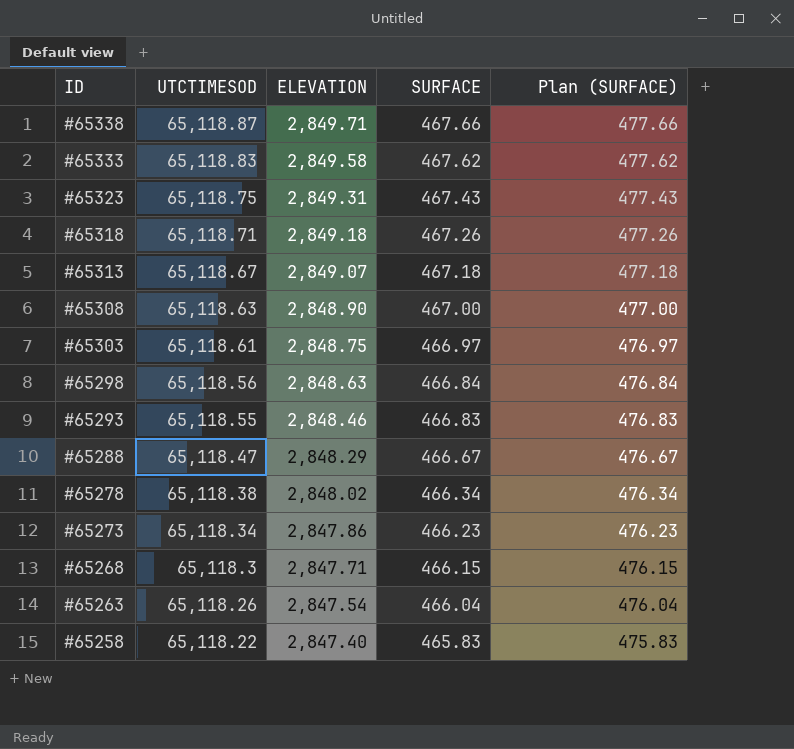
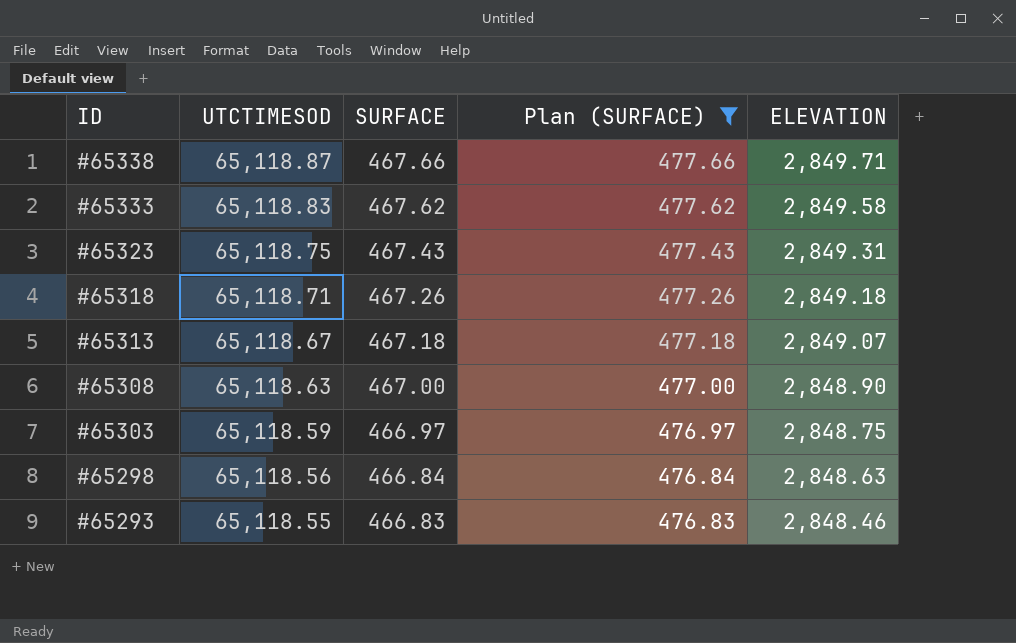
filter: none -> Plan (SURFACE) >= 476.83
column ELEVATION | position: 3 -> 5
#65303 | UTCTIMESOD: 65,118.61 -> 65,118.59

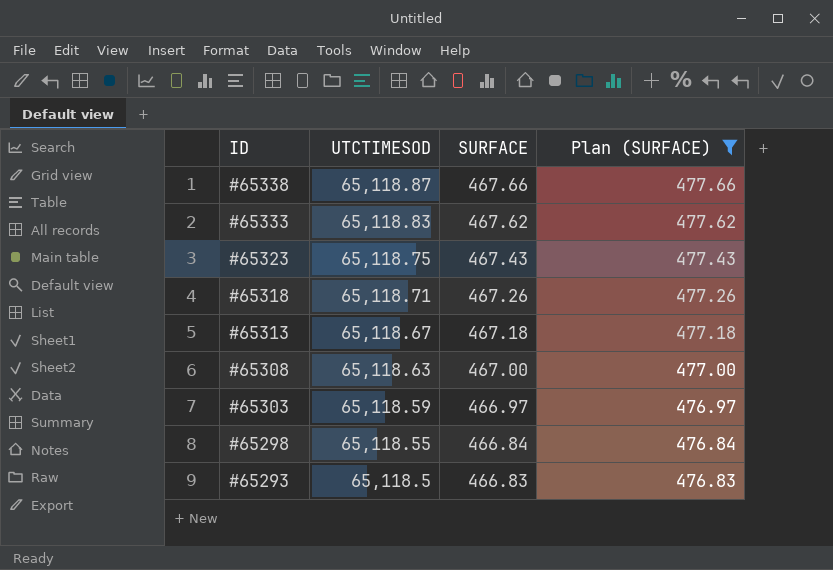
column ELEVATION | position: 5 -> none
#65298 | UTCTIMESOD: 65,118.56 -> 65,118.55
#65293 | UTCTIMESOD: 65,118.55 -> 65,118.5

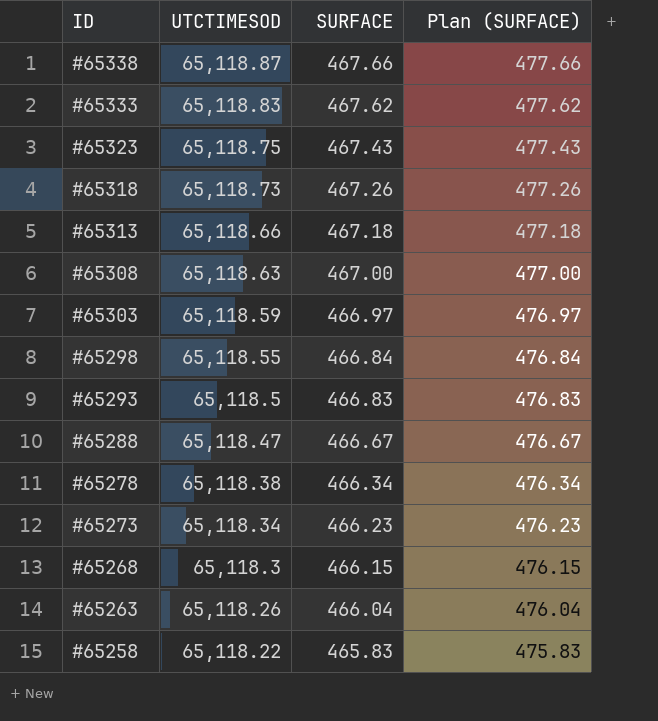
filter: Plan (SURFACE) >= 476.83 -> none
#65318 | UTCTIMESOD: 65,118.71 -> 65,118.73
#65313 | UTCTIMESOD: 65,118.67 -> 65,118.66

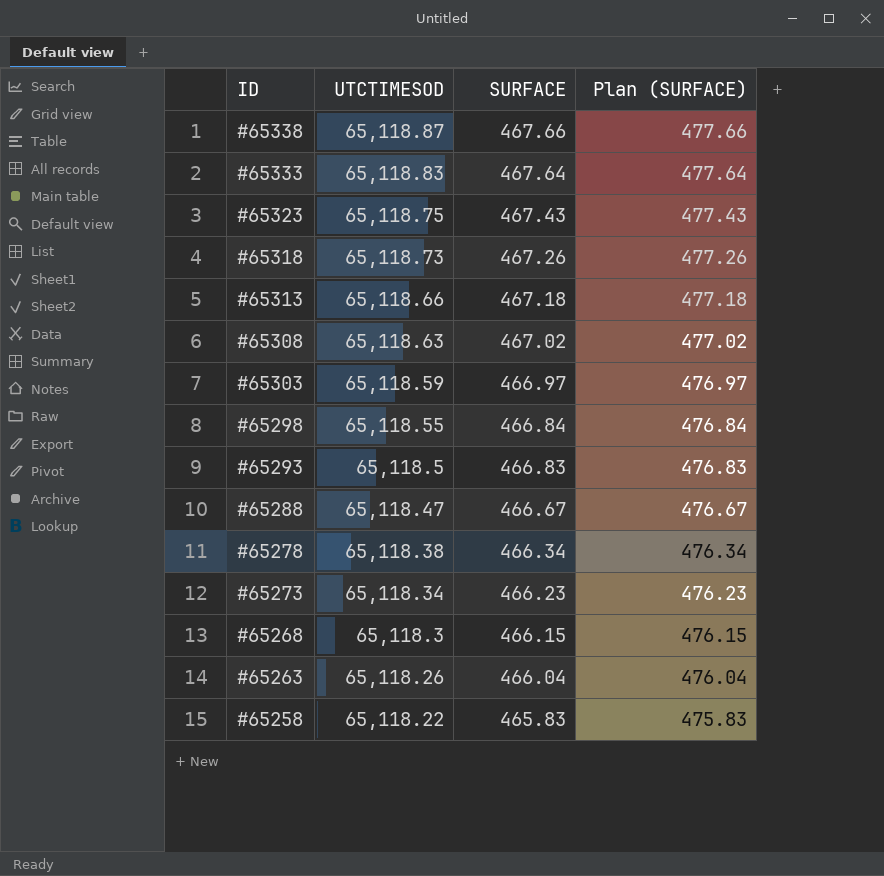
#65333 | SURFACE: 467.62 -> 467.64
#65333 | Plan (SURFACE): 477.62 -> 477.64
#65308 | SURFACE: 467.00 -> 467.02
#65308 | Plan (SURFACE): 477.00 -> 477.02

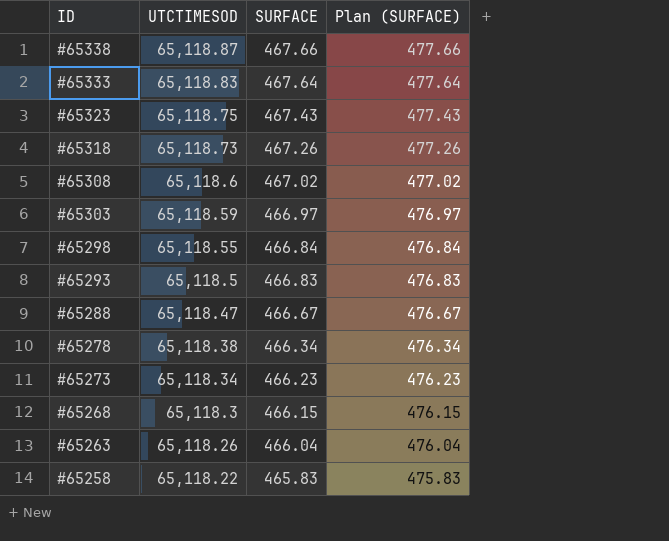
row #65313: 65,118.66 | 467.18 | 477.18 -> none
#65308 | UTCTIMESOD: 65,118.63 -> 65,118.6

